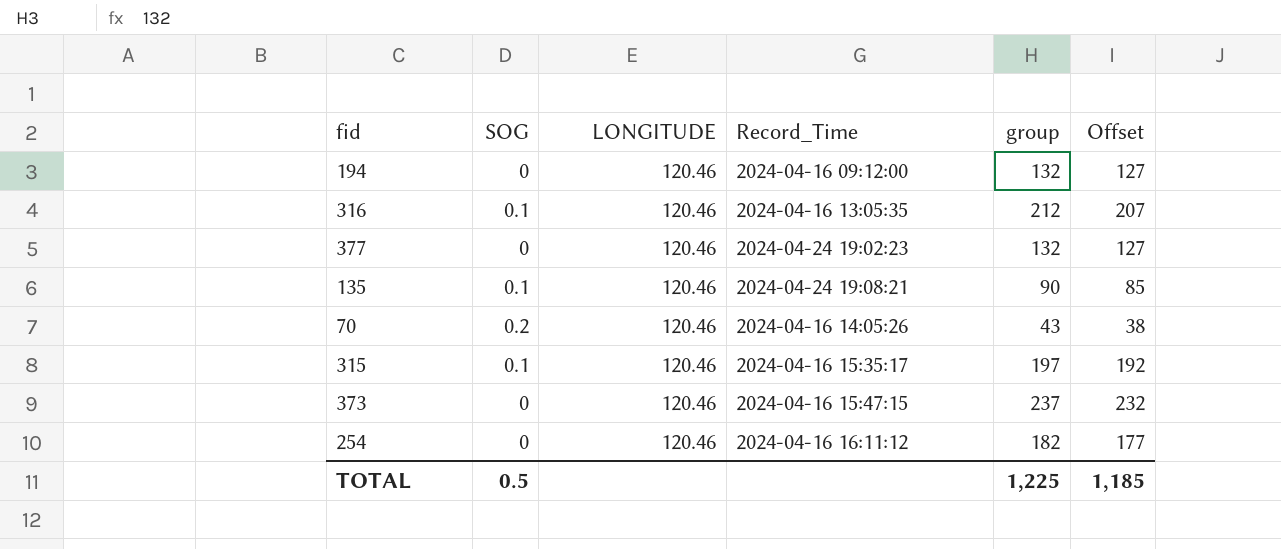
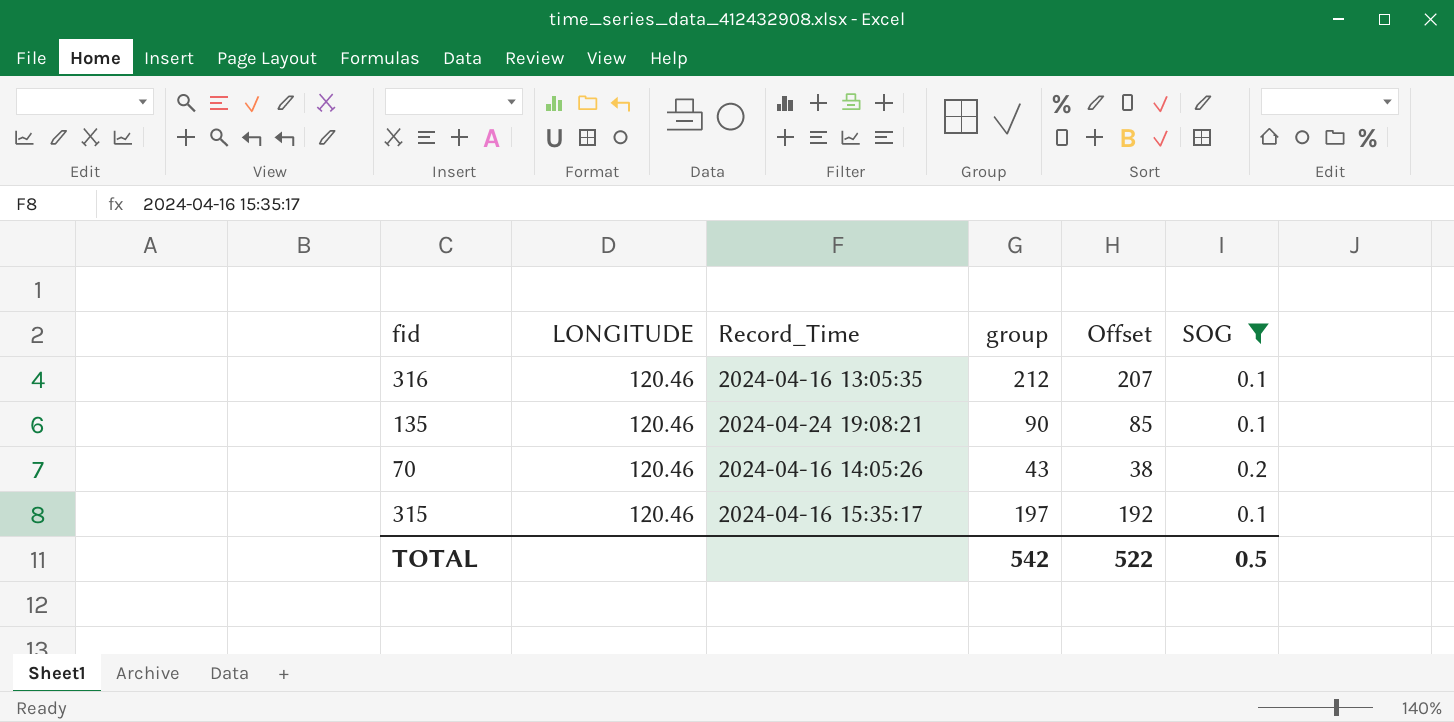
filter: none -> SOG != 0
column SOG | position: 2 -> 6
TOTAL | group: 1,225 -> 542
TOTAL | Offset: 1,185 -> 522

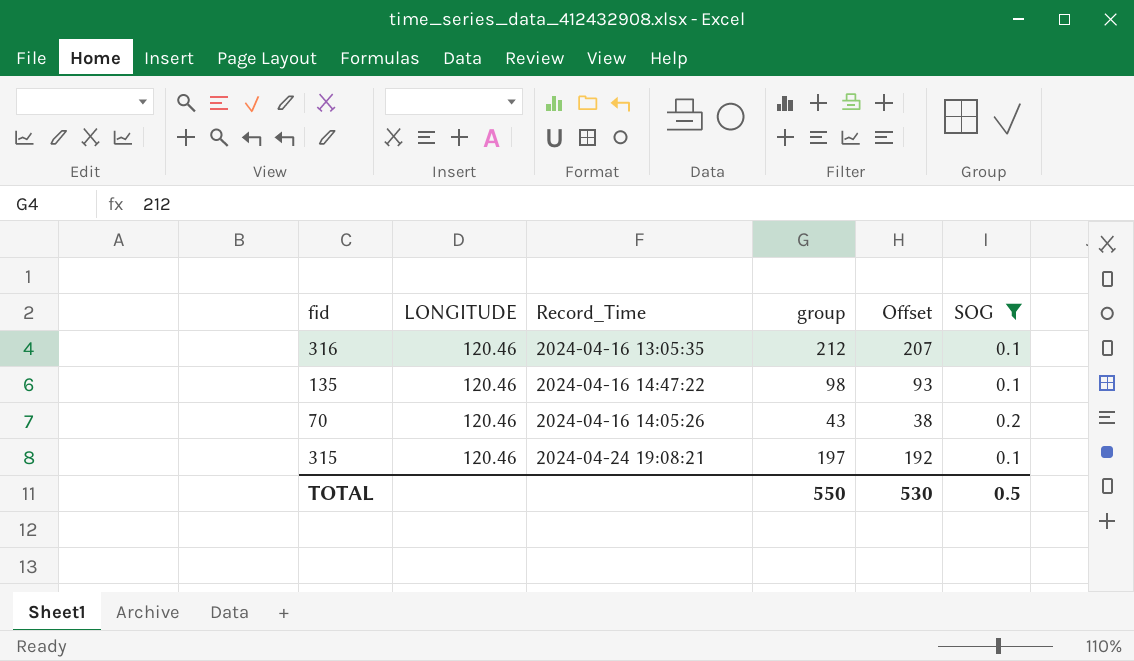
135 | Record_Time: 2024-04-24 19:08:21 -> 2024-04-16 14:47:22
135 | group: 90 -> 98
135 | Offset: 85 -> 93
315 | Record_Time: 2024-04-16 15:35:17 -> 2024-04-24 19:08:21
TOTAL | group: 542 -> 550
TOTAL | Offset: 522 -> 530

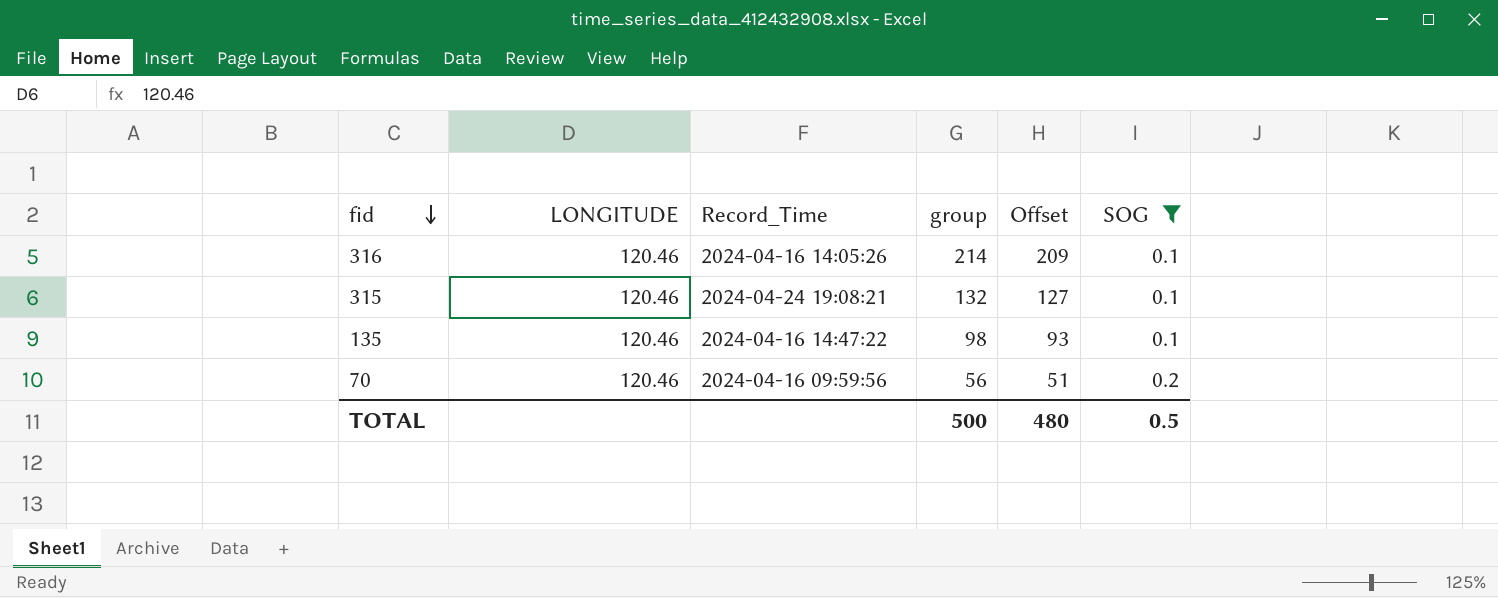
row order: none -> fid descending
316 | Record_Time: 2024-04-16 13:05:35 -> 2024-04-16 14:05:26
316 | group: 212 -> 214
316 | Offset: 207 -> 209
315 | group: 197 -> 132
315 | Offset: 192 -> 127
70 | Record_Time: 2024-04-16 14:05:26 -> 2024-04-16 09:59:56
70 | group: 43 -> 56
70 | Offset: 38 -> 51
TOTAL | group: 550 -> 500
TOTAL | Offset: 530 -> 480

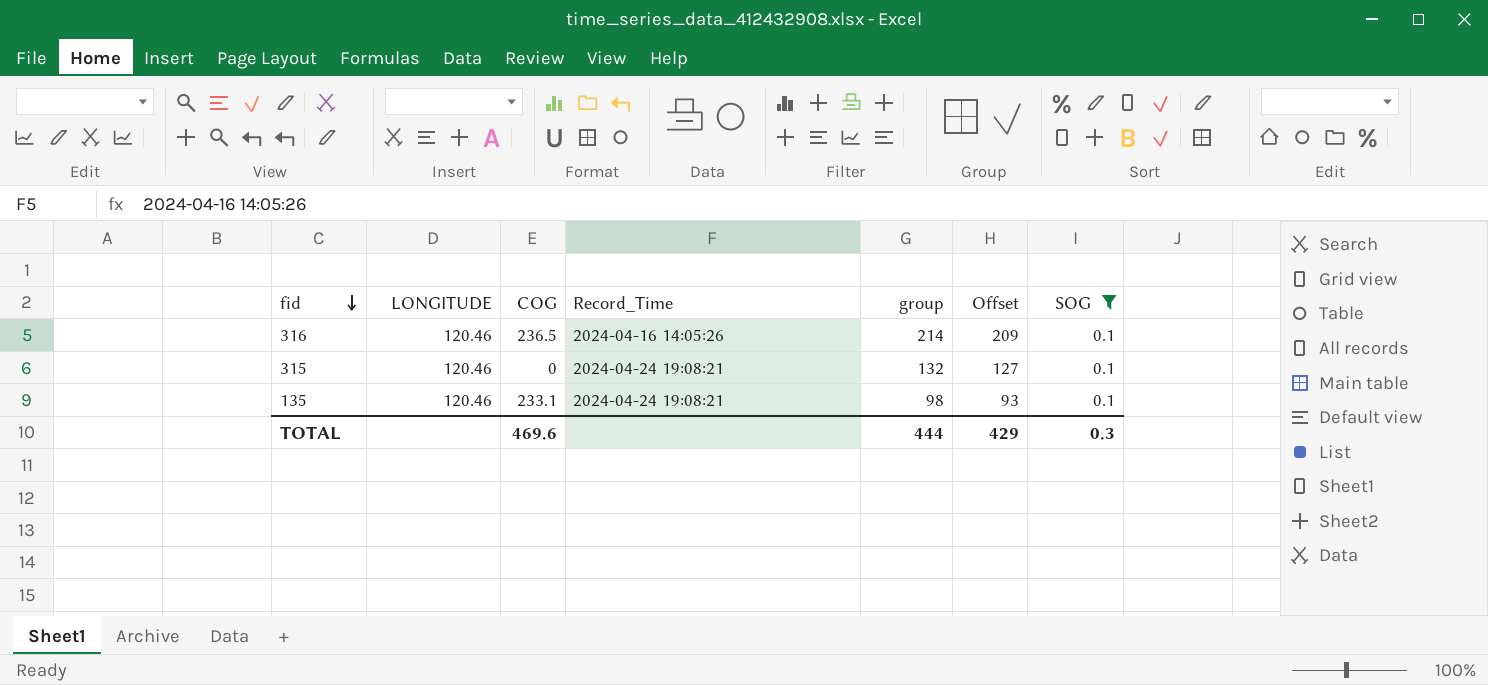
column COG | position: none -> 3
row 70: 120.46 | 2024-04-16 09:59:56 | 56 | 51 | 0.2 -> none
135 | Record_Time: 2024-04-16 14:47:22 -> 2024-04-24 19:08:21
TOTAL | group: 500 -> 444
TOTAL | Offset: 480 -> 429
TOTAL | SOG: 0.5 -> 0.3

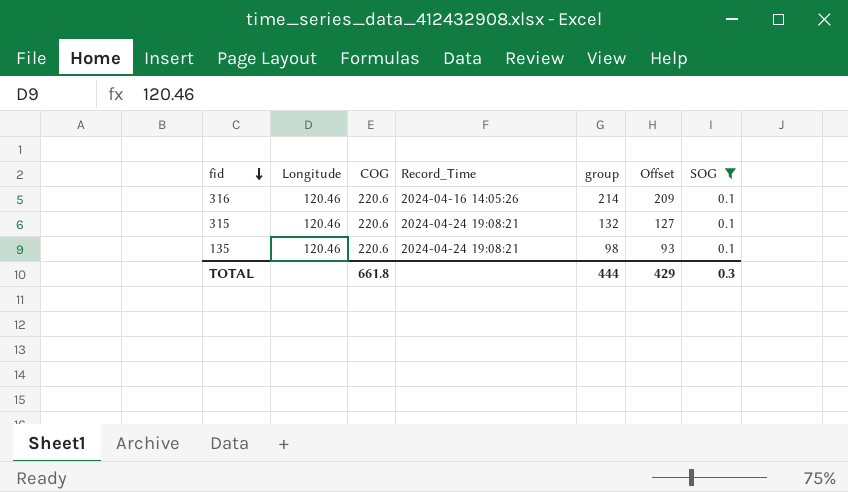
column name: LONGITUDE -> Longitude
316 | COG: 236.5 -> 220.6
315 | COG: 0 -> 220.6
135 | COG: 233.1 -> 220.6
TOTAL | COG: 469.6 -> 661.8

